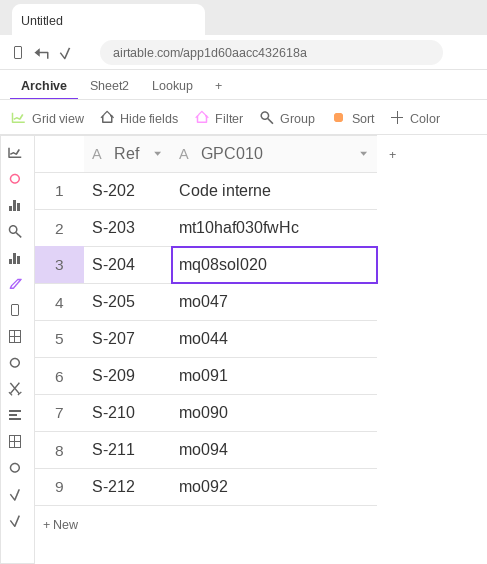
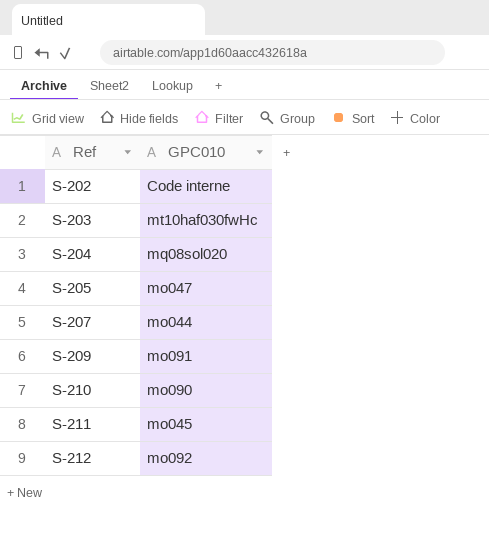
S-211 | GPC010: mo094 -> mo045

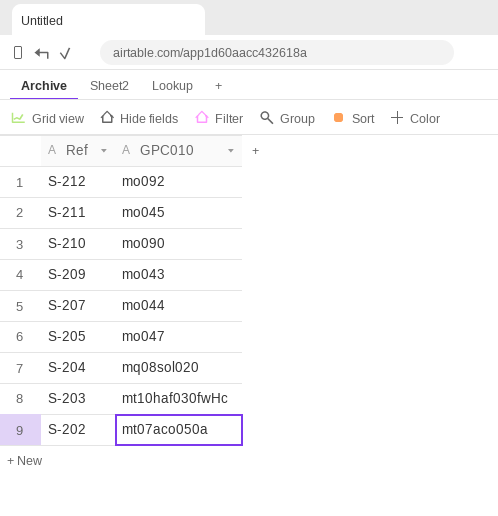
row order: Ref ascending -> Ref descending
S-209 | GPC010: mo091 -> mo043
S-202 | GPC010: Code interne -> mt07aco050a

